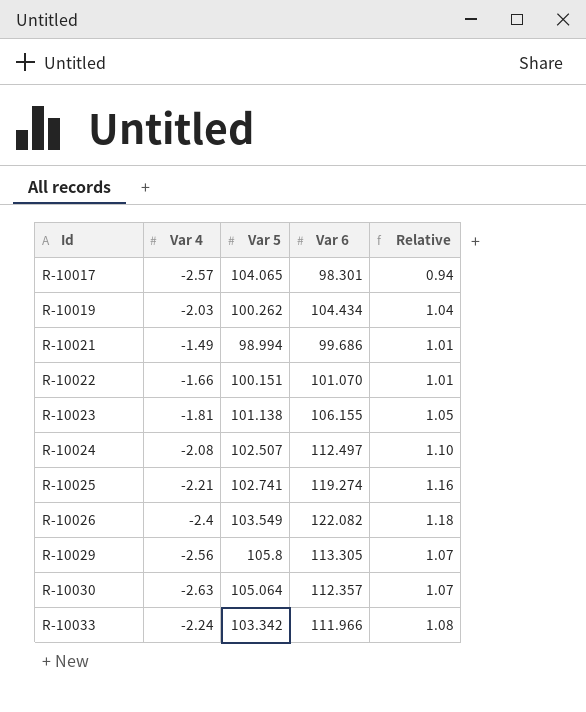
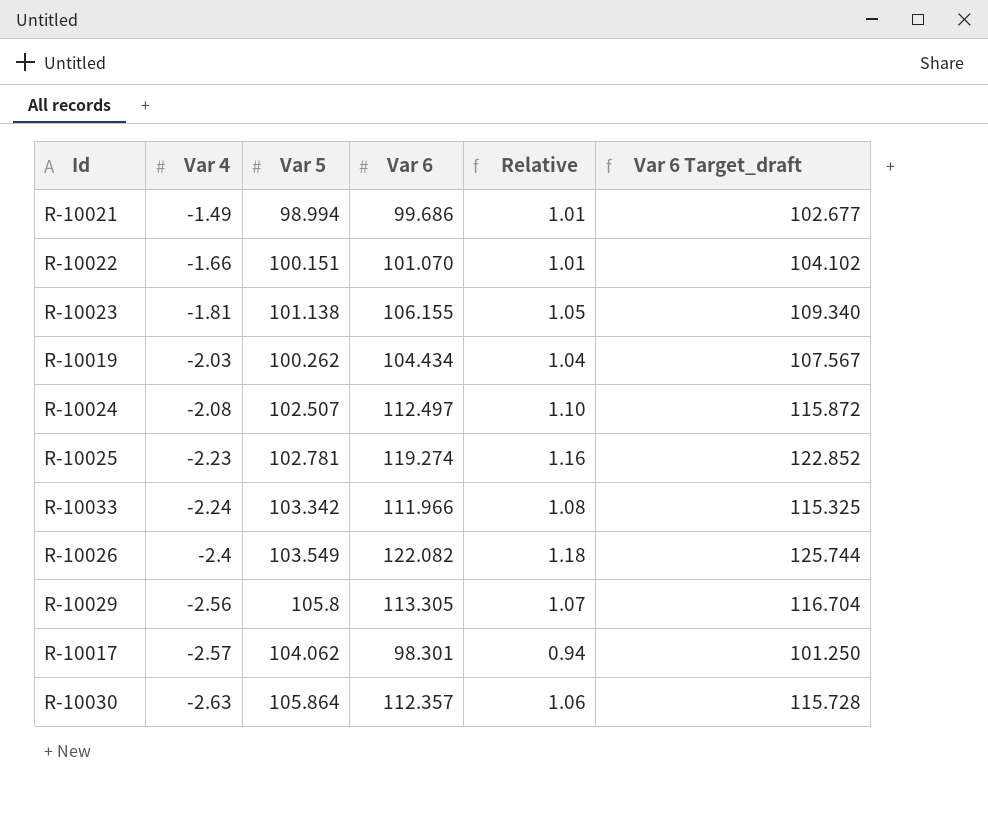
row order: Id ascending -> Var 4 descending
column Var 6 Target_draft | formula: none -> [Var 6] * 1.03
R-10025 | Var 4: -2.21 -> -2.23
R-10025 | Var 5: 102.741 -> 102.781
R-10017 | Var 5: 104.065 -> 104.062
R-10030 | Var 5: 105.064 -> 105.864
R-10030 | Relative: 1.07 -> 1.06

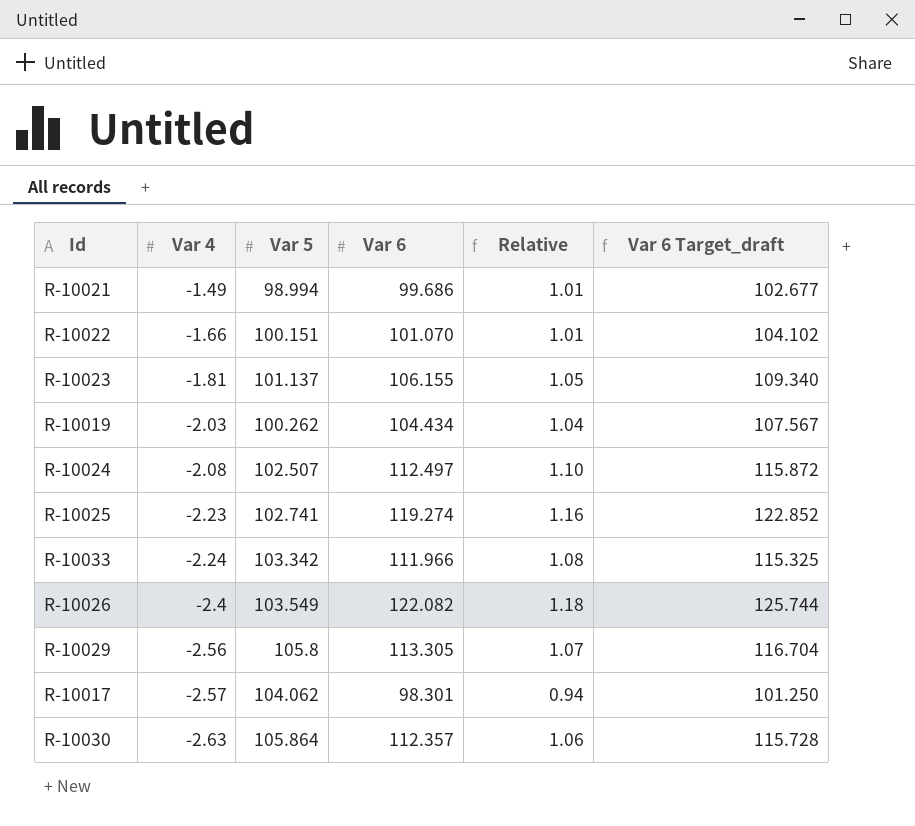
R-10023 | Var 5: 101.138 -> 101.137
R-10025 | Var 5: 102.781 -> 102.741

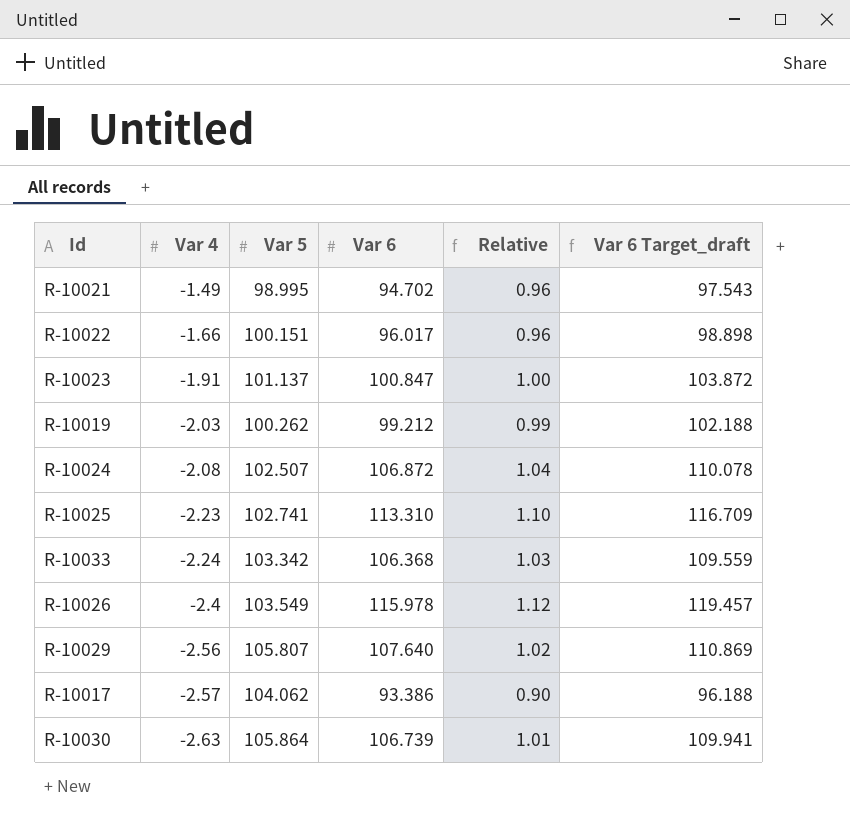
R-10021 | Var 5: 98.994 -> 98.995
R-10021 | Var 6: 99.686 -> 94.702
R-10021 | Relative: 1.01 -> 0.96
R-10021 | Var 6 Target_draft: 102.677 -> 97.543
R-10022 | Var 6: 101.070 -> 96.017
R-10022 | Relative: 1.01 -> 0.96
R-10022 | Var 6 Target_draft: 104.102 -> 98.898
R-10023 | Var 4: -1.81 -> -1.91
R-10023 | Var 6: 106.155 -> 100.847
R-10023 | Relative: 1.05 -> 1.00
R-10023 | Var 6 Target_draft: 109.340 -> 103.872
R-10019 | Var 6: 104.434 -> 99.212
R-10019 | Relative: 1.04 -> 0.99
R-10019 | Var 6 Target_draft: 107.567 -> 102.188
R-10024 | Var 6: 112.497 -> 106.872
R-10024 | Relative: 1.10 -> 1.04
R-10024 | Var 6 Target_draft: 115.872 -> 110.078
R-10025 | Var 6: 119.274 -> 113.310
R-10025 | Relative: 1.16 -> 1.10
R-10025 | Var 6 Target_draft: 122.852 -> 116.709
R-10033 | Var 6: 111.966 -> 106.368
R-10033 | Relative: 1.08 -> 1.03
R-10033 | Var 6 Target_draft: 115.325 -> 109.559
R-10026 | Var 6: 122.082 -> 115.978
R-10026 | Relative: 1.18 -> 1.12
R-10026 | Var 6 Target_draft: 125.744 -> 119.457
R-10029 | Var 5: 105.8 -> 105.807
R-10029 | Var 6: 113.305 -> 107.640
R-10029 | Relative: 1.07 -> 1.02
R-10029 | Var 6 Target_draft: 116.704 -> 110.869
R-10017 | Var 6: 98.301 -> 93.386
R-10017 | Relative: 0.94 -> 0.90
R-10017 | Var 6 Target_draft: 101.250 -> 96.188
R-10030 | Var 6: 112.357 -> 106.739
R-10030 | Relative: 1.06 -> 1.01
R-10030 | Var 6 Target_draft: 115.728 -> 109.941

